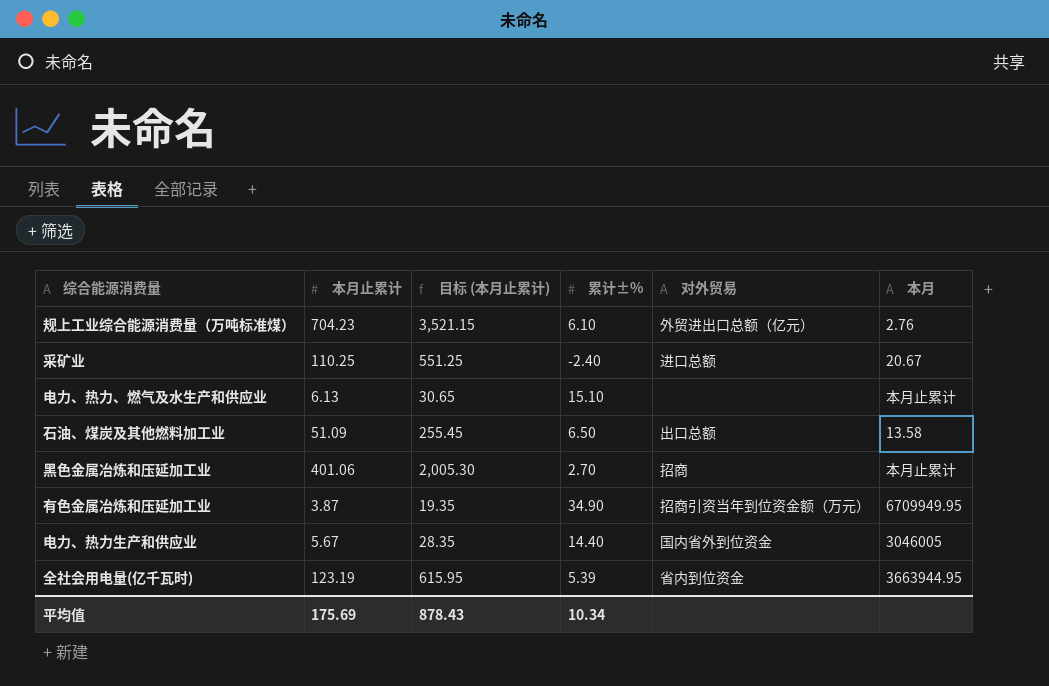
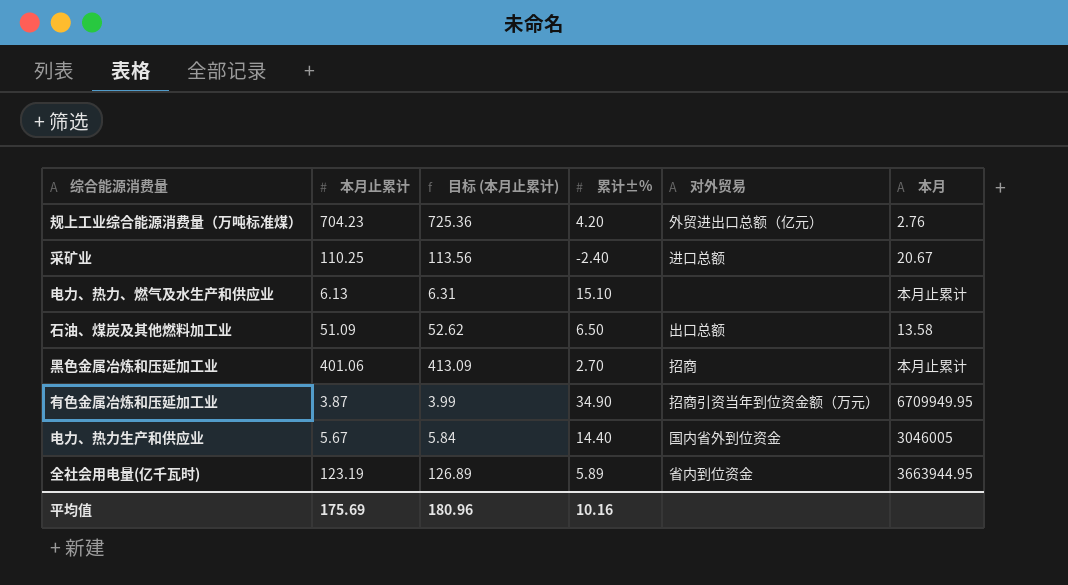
column 目标 (本月止累计) | formula: [本月止累计] * 5 -> [本月止累计] * 1.03
规上工业综合能源消费量（万吨标准煤） | 累计±%: 6.10 -> 4.20
全社会用电量(亿千瓦时) | 累计±%: 5.39 -> 5.89
平均值 | 目标 (本月止累计): 878.43 -> 180.96
平均值 | 累计±%: 10.34 -> 10.16

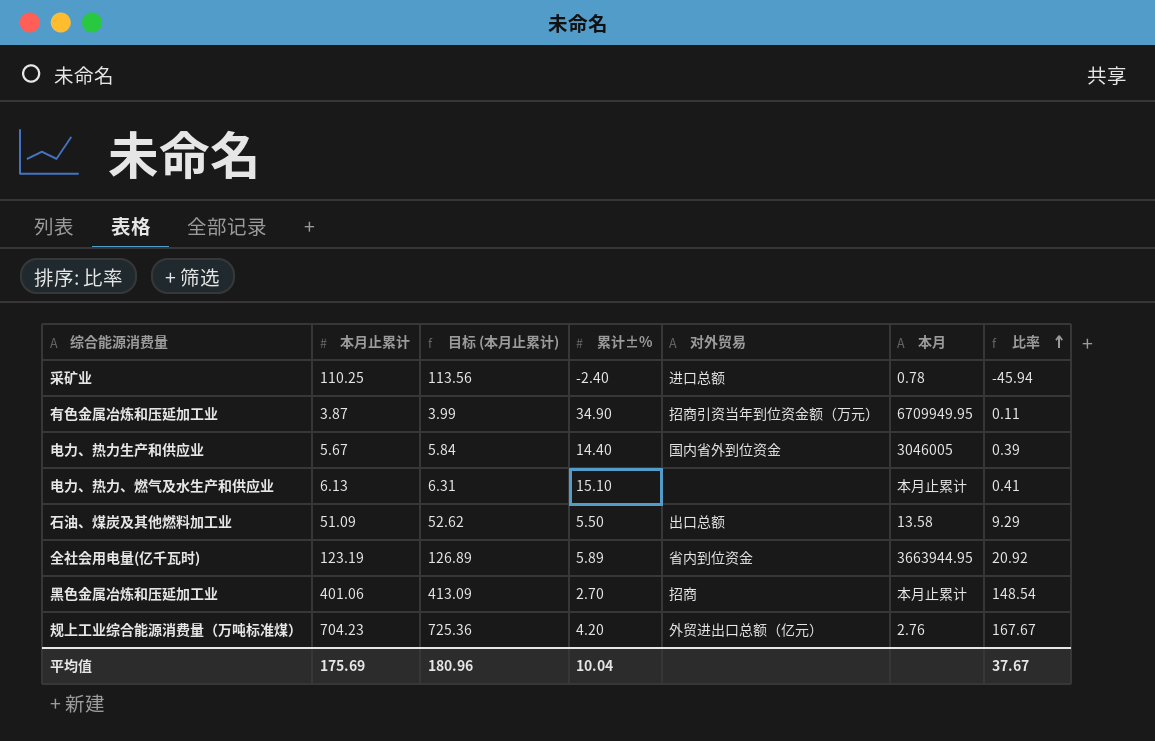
row order: none -> 比率 ascending
column 比率 | formula: none -> [本月止累计] / [累计±%]
采矿业 | 本月: 20.67 -> 0.78
石油、煤炭及其他燃料加工业 | 累计±%: 6.50 -> 5.50
平均值 | 累计±%: 10.16 -> 10.04

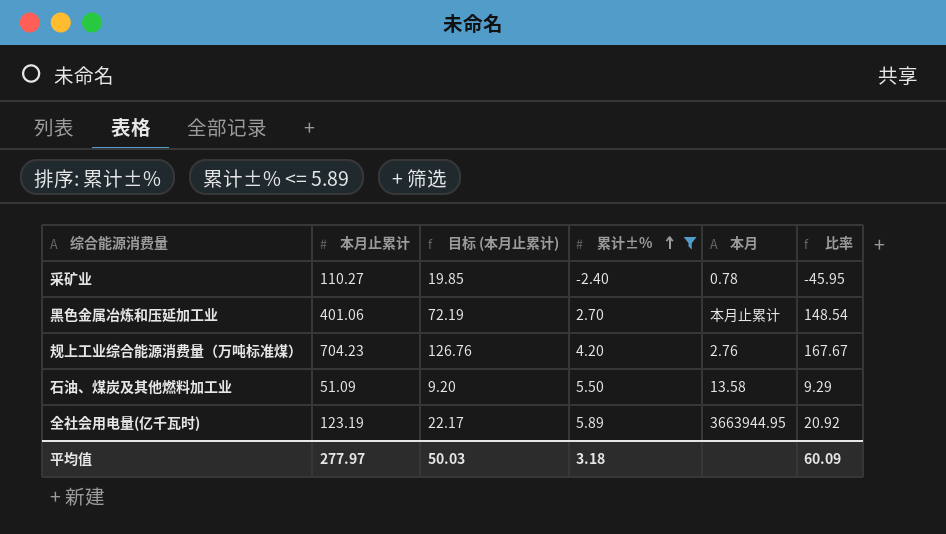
filter: none -> 累计±% <= 5.89
row order: 比率 ascending -> 累计±% ascending
column 对外贸易 | position: 5 -> none
column 目标 (本月止累计) | formula: [本月止累计] * 1.03 -> [本月止累计] * 0.18
采矿业 | 本月止累计: 110.25 -> 110.27
采矿业 | 比率: -45.94 -> -45.95
平均值 | 本月止累计: 175.69 -> 277.97
平均值 | 目标 (本月止累计): 180.96 -> 50.03
平均值 | 累计±%: 10.04 -> 3.18
平均值 | 比率: 37.67 -> 60.09

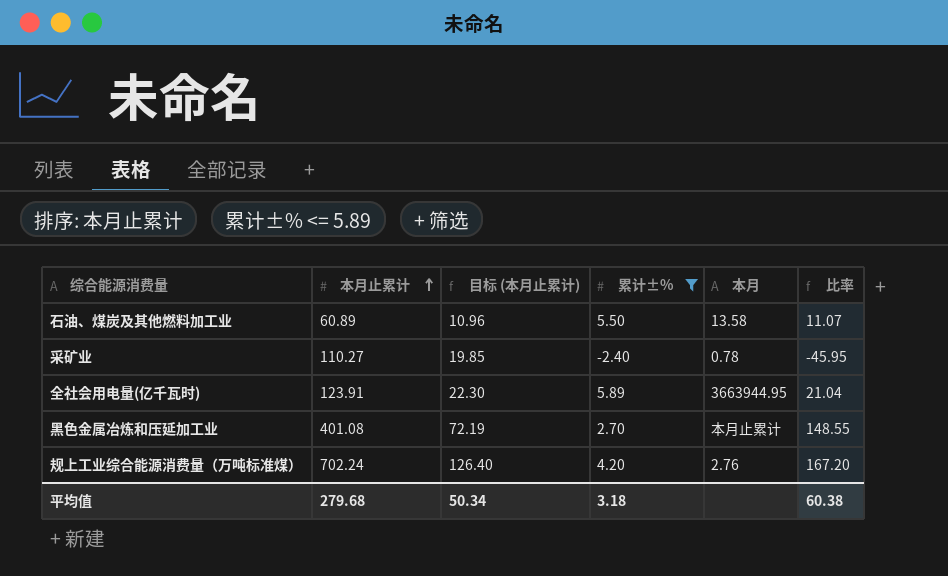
row order: 累计±% ascending -> 本月止累计 ascending
石油、煤炭及其他燃料加工业 | 本月止累计: 51.09 -> 60.89
石油、煤炭及其他燃料加工业 | 目标 (本月止累计): 9.20 -> 10.96
石油、煤炭及其他燃料加工业 | 比率: 9.29 -> 11.07
全社会用电量(亿千瓦时) | 本月止累计: 123.19 -> 123.91
全社会用电量(亿千瓦时) | 目标 (本月止累计): 22.17 -> 22.30
全社会用电量(亿千瓦时) | 比率: 20.92 -> 21.04
黑色金属冶炼和压延加工业 | 本月止累计: 401.06 -> 401.08
黑色金属冶炼和压延加工业 | 比率: 148.54 -> 148.55
规上工业综合能源消费量（万吨标准煤） | 本月止累计: 704.23 -> 702.24
规上工业综合能源消费量（万吨标准煤） | 目标 (本月止累计): 126.76 -> 126.40
规上工业综合能源消费量（万吨标准煤） | 比率: 167.67 -> 167.20
平均值 | 本月止累计: 277.97 -> 279.68
平均值 | 目标 (本月止累计): 50.03 -> 50.34
平均值 | 比率: 60.09 -> 60.38

